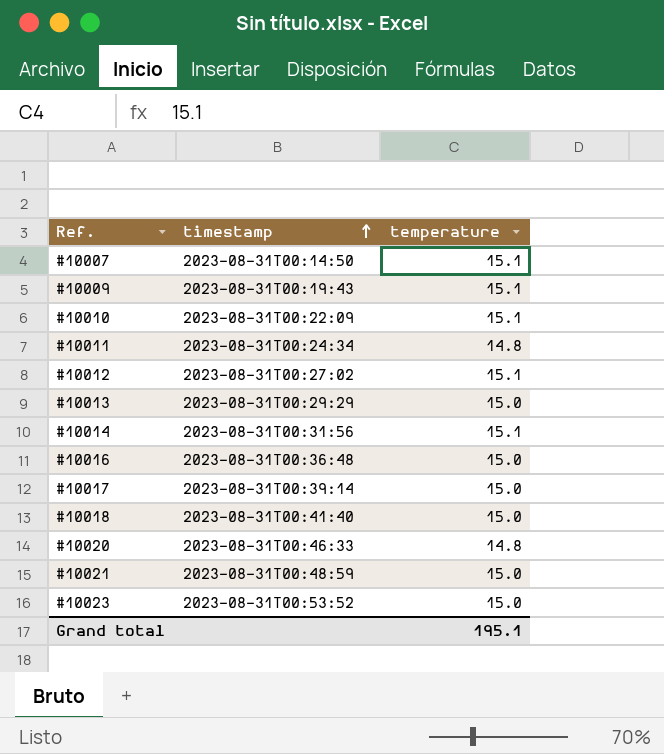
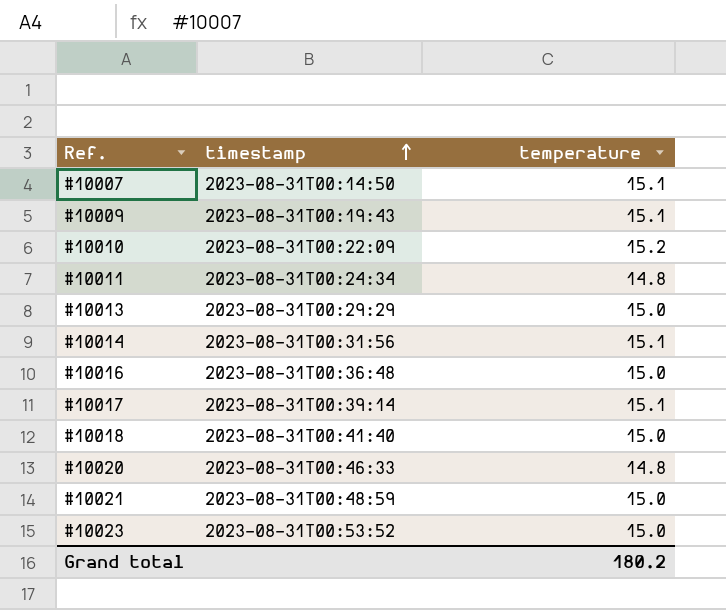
row #10012: 2023-08-31T00:27:02 | 15.1 -> none
#10010 | temperature: 15.1 -> 15.2
#10017 | temperature: 15.0 -> 15.1
Grand total | temperature: 195.1 -> 180.2

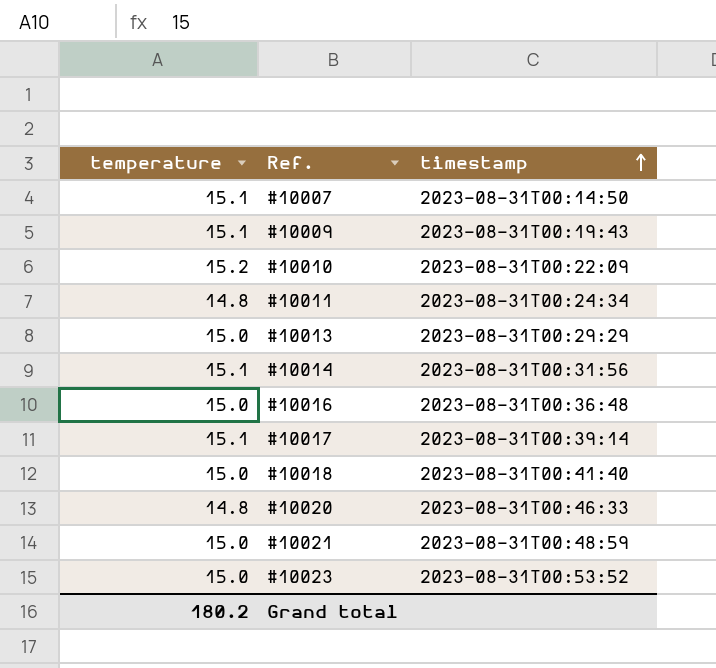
column temperature | position: 3 -> 1

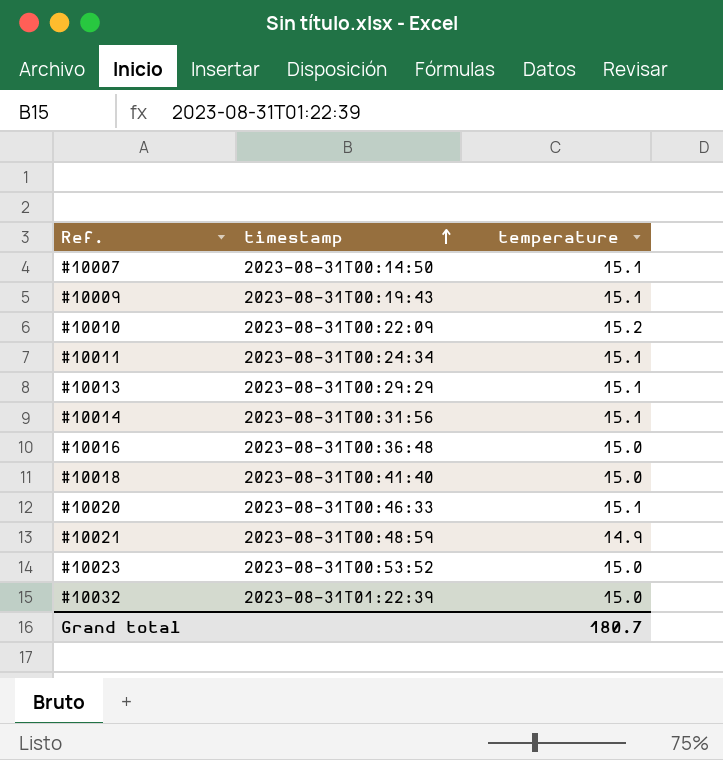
column temperature | position: 1 -> 3
row #10017: 15.1 | 2023-08-31T00:39:14 -> none
#10011 | temperature: 14.8 -> 15.1
#10013 | temperature: 15.0 -> 15.1
#10020 | temperature: 14.8 -> 15.1
#10021 | temperature: 15.0 -> 14.9
row #10032: none -> 2023-08-31T01:22:39 | 15.0
Grand total | temperature: 180.2 -> 180.7

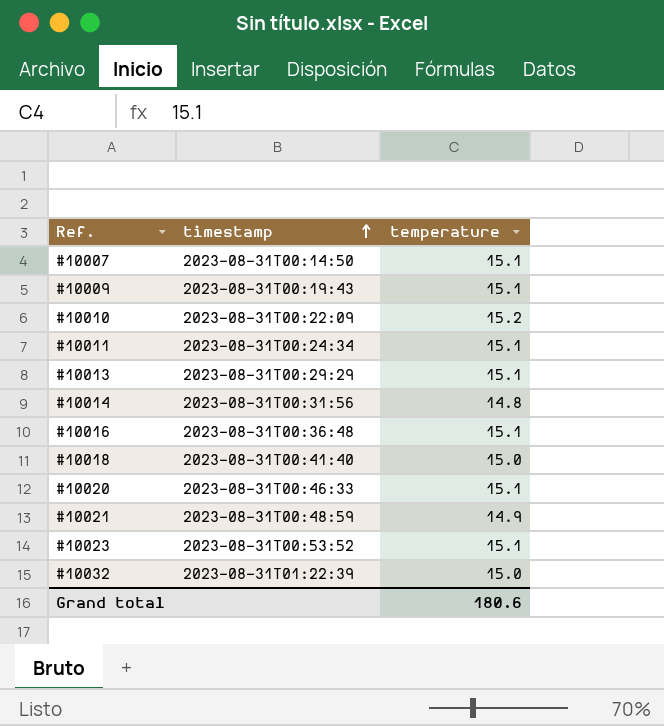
#10014 | temperature: 15.1 -> 14.8
#10016 | temperature: 15.0 -> 15.1
#10023 | temperature: 15.0 -> 15.1
Grand total | temperature: 180.7 -> 180.6

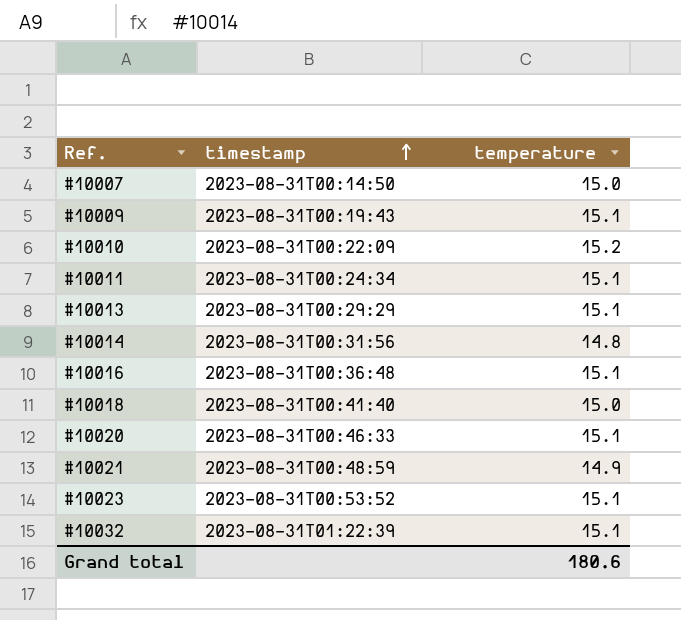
#10007 | temperature: 15.1 -> 15.0
#10032 | temperature: 15.0 -> 15.1

